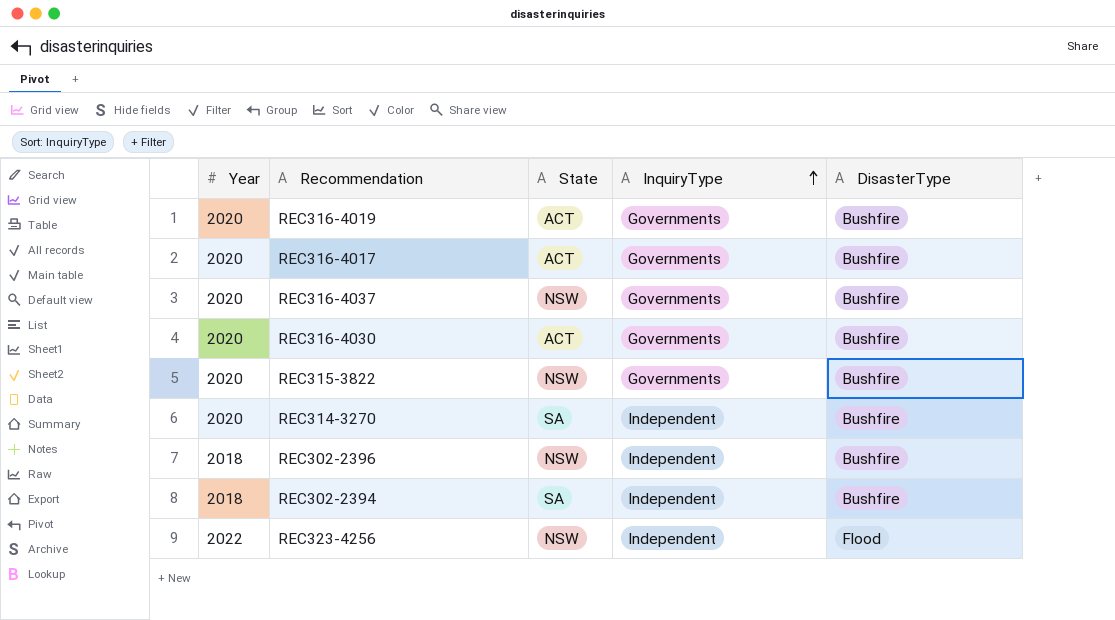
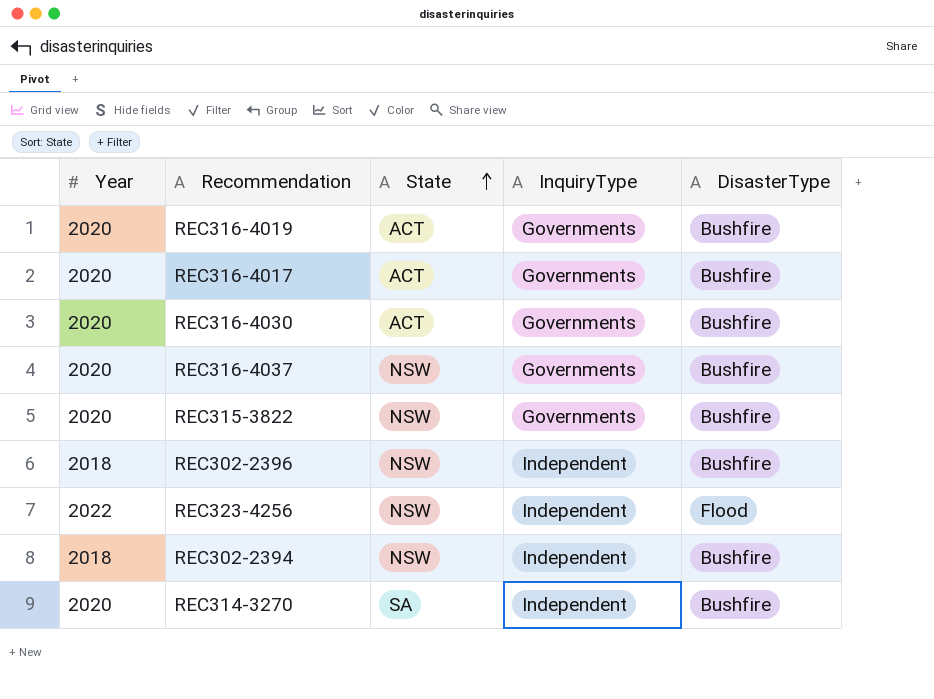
row order: InquiryType ascending -> State ascending
REC302-2394 | State: SA -> NSW

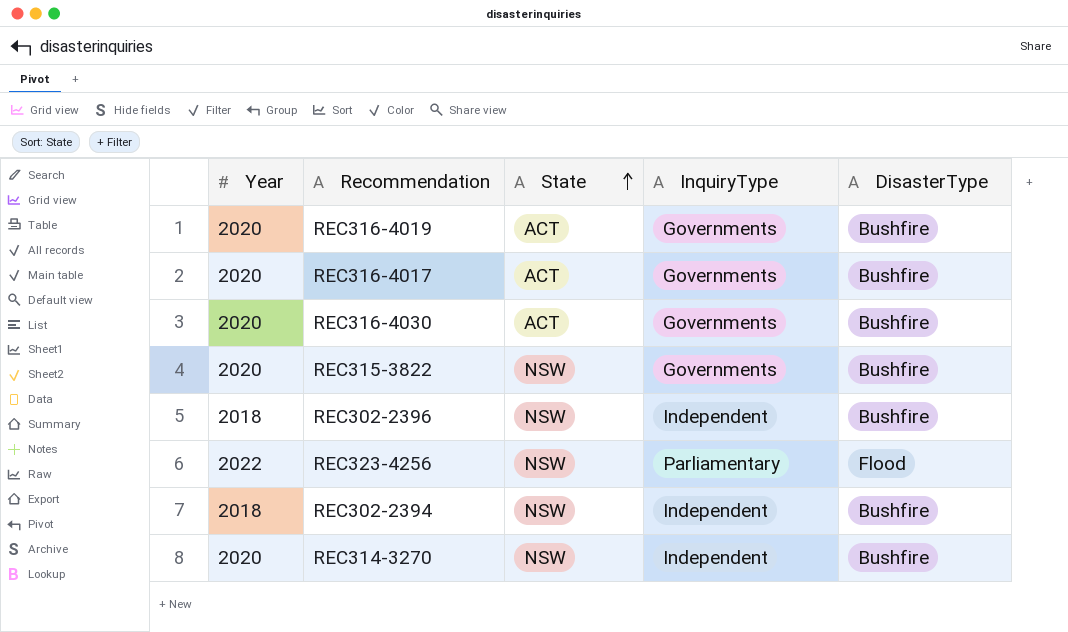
row REC316-4037: 2020 | NSW | Governments | Bushfire -> none
REC323-4256 | InquiryType: Independent -> Parliamentary
REC314-3270 | State: SA -> NSW

